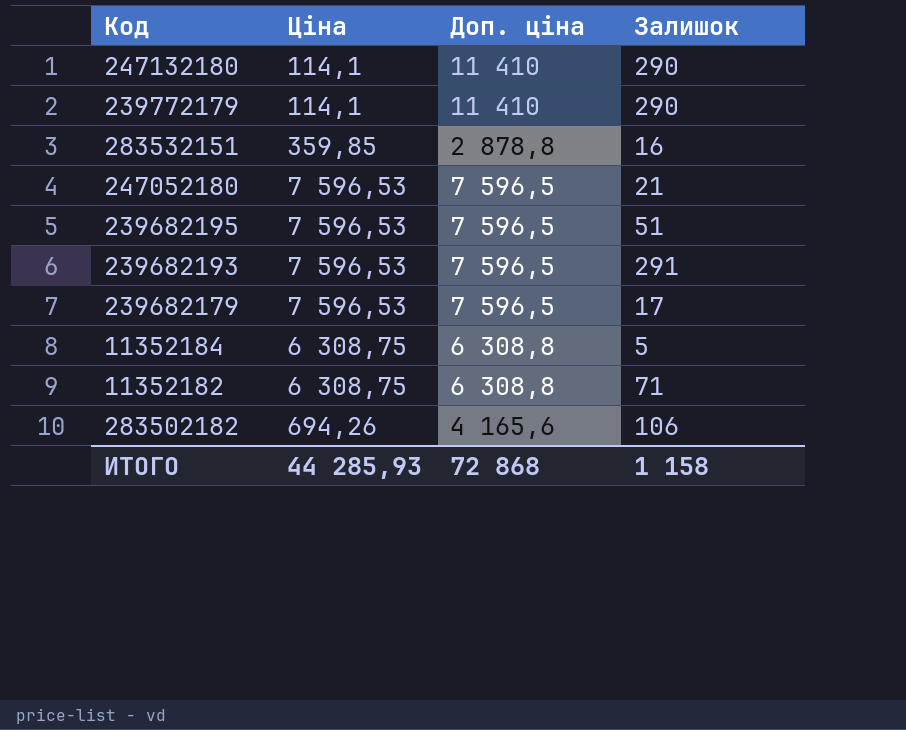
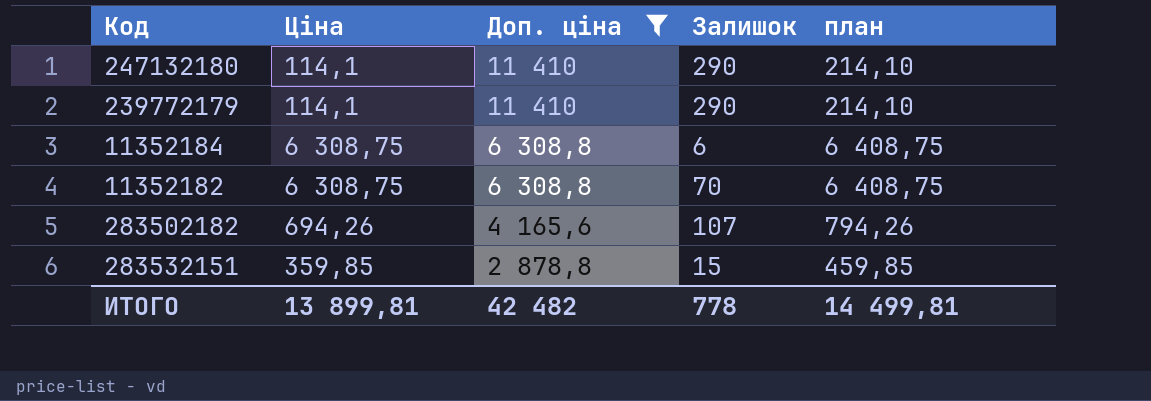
filter: none -> Доп. ціна != 7 596,5
row order: none -> Доп. ціна descending
column план | formula: none -> [Ціна] + 100
11352184 | Залишок: 5 -> 6
11352182 | Залишок: 71 -> 70
283502182 | Залишок: 106 -> 107
283532151 | Залишок: 16 -> 15
ИТОГО | Ціна: 44 285,93 -> 13 899,81
ИТОГО | Доп. ціна: 72 868 -> 42 482
ИТОГО | Залишок: 1 158 -> 778

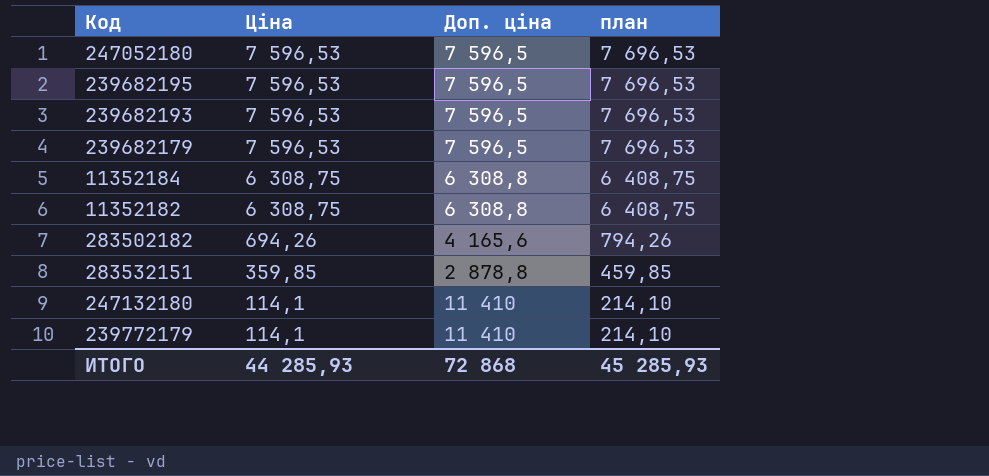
filter: Доп. ціна != 7 596,5 -> none
row order: Доп. ціна descending -> Ціна descending
column Залишок | position: 4 -> none
ИТОГО | Ціна: 13 899,81 -> 44 285,93
ИТОГО | Доп. ціна: 42 482 -> 72 868
ИТОГО | план: 14 499,81 -> 45 285,93

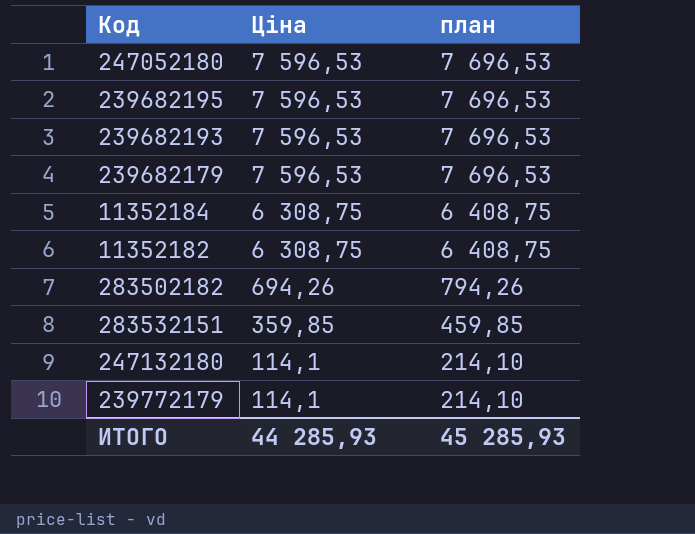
column Доп. ціна | position: 3 -> none

